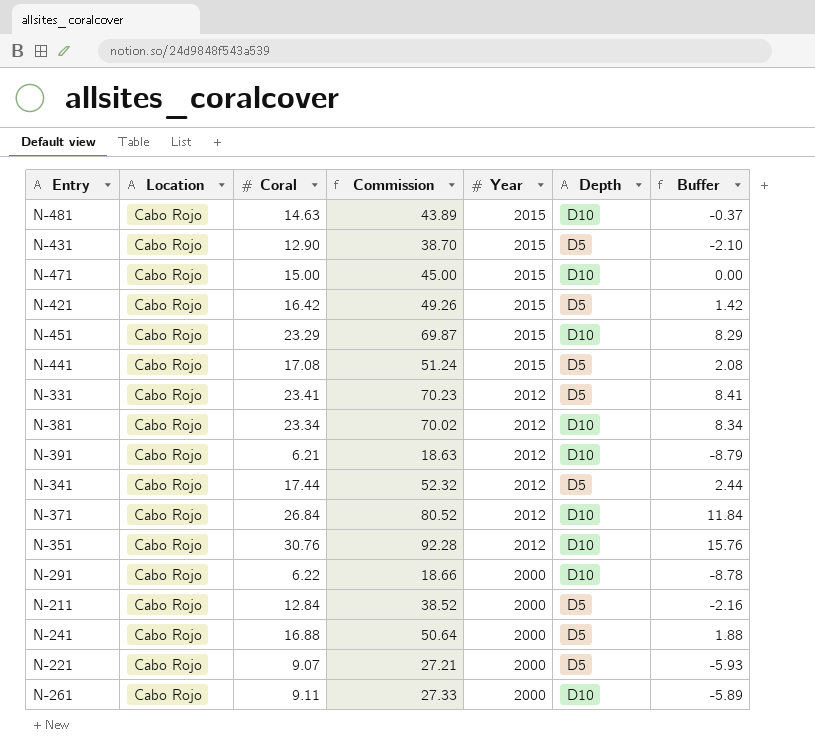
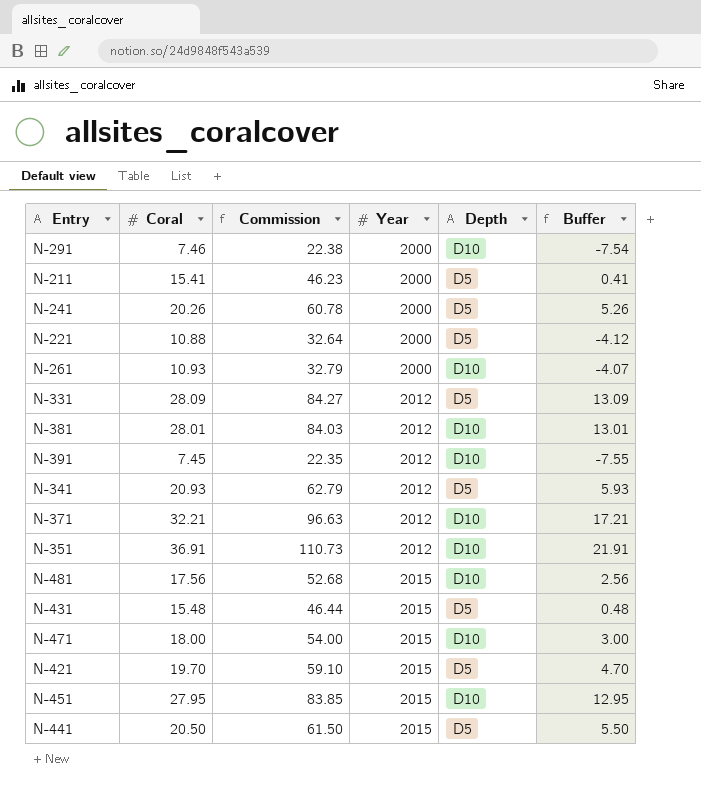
row order: Year descending -> Year ascending
column Location | position: 2 -> none
N-291 | Coral: 6.22 -> 7.46
N-291 | Commission: 18.66 -> 22.38
N-291 | Buffer: -8.78 -> -7.54
N-211 | Coral: 12.84 -> 15.41
N-211 | Commission: 38.52 -> 46.23
N-211 | Buffer: -2.16 -> 0.41
N-241 | Coral: 16.88 -> 20.26
N-241 | Commission: 50.64 -> 60.78
N-241 | Buffer: 1.88 -> 5.26
N-221 | Coral: 9.07 -> 10.88
N-221 | Commission: 27.21 -> 32.64
N-221 | Buffer: -5.93 -> -4.12
N-261 | Coral: 9.11 -> 10.93
N-261 | Commission: 27.33 -> 32.79
N-261 | Buffer: -5.89 -> -4.07
N-331 | Coral: 23.41 -> 28.09
N-331 | Commission: 70.23 -> 84.27
N-331 | Buffer: 8.41 -> 13.09
N-381 | Coral: 23.34 -> 28.01
N-381 | Commission: 70.02 -> 84.03
N-381 | Buffer: 8.34 -> 13.01
N-391 | Coral: 6.21 -> 7.45
N-391 | Commission: 18.63 -> 22.35
N-391 | Buffer: -8.79 -> -7.55
N-341 | Coral: 17.44 -> 20.93
N-341 | Commission: 52.32 -> 62.79
N-341 | Buffer: 2.44 -> 5.93
N-371 | Coral: 26.84 -> 32.21
N-371 | Commission: 80.52 -> 96.63
N-371 | Buffer: 11.84 -> 17.21
N-351 | Coral: 30.76 -> 36.91
N-351 | Commission: 92.28 -> 110.73
N-351 | Buffer: 15.76 -> 21.91
N-481 | Coral: 14.63 -> 17.56
N-481 | Commission: 43.89 -> 52.68
N-481 | Buffer: -0.37 -> 2.56
N-431 | Coral: 12.90 -> 15.48
N-431 | Commission: 38.70 -> 46.44
N-431 | Buffer: -2.10 -> 0.48
N-471 | Coral: 15.00 -> 18.00
N-471 | Commission: 45.00 -> 54.00
N-471 | Buffer: 0.00 -> 3.00
N-421 | Coral: 16.42 -> 19.70
N-421 | Commission: 49.26 -> 59.10
N-421 | Buffer: 1.42 -> 4.70
N-451 | Coral: 23.29 -> 27.95
N-451 | Commission: 69.87 -> 83.85
N-451 | Buffer: 8.29 -> 12.95
N-441 | Coral: 17.08 -> 20.50
N-441 | Commission: 51.24 -> 61.50
N-441 | Buffer: 2.08 -> 5.50

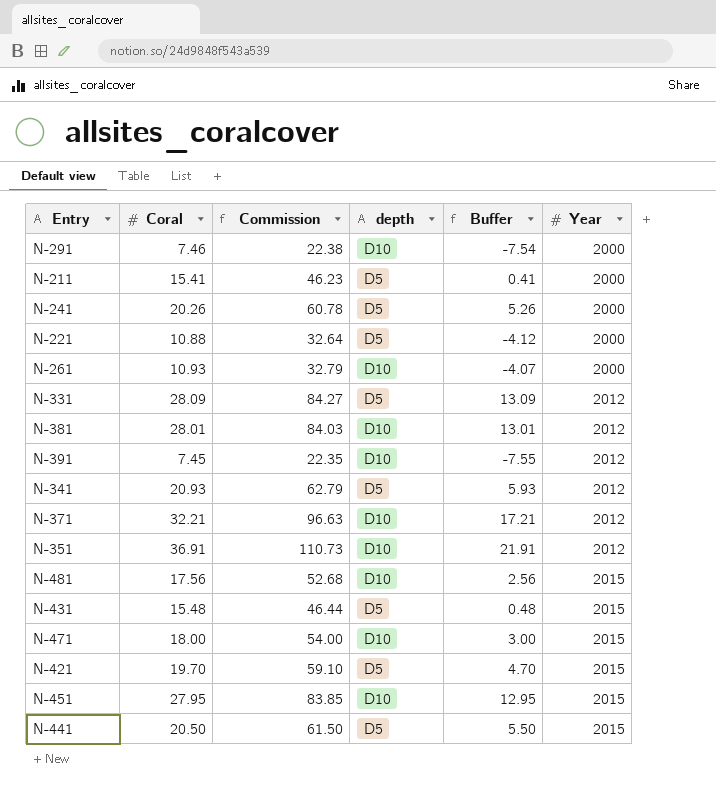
column name: Depth -> depth
column Year | position: 4 -> 6

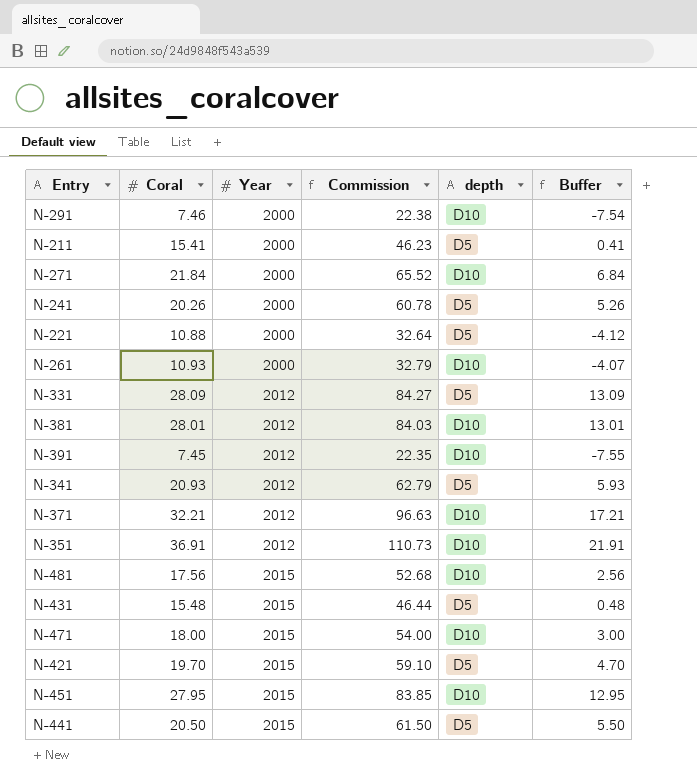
column Year | position: 6 -> 3
row N-271: none -> 21.84 | 2000 | 65.52 | D10 | 6.84

